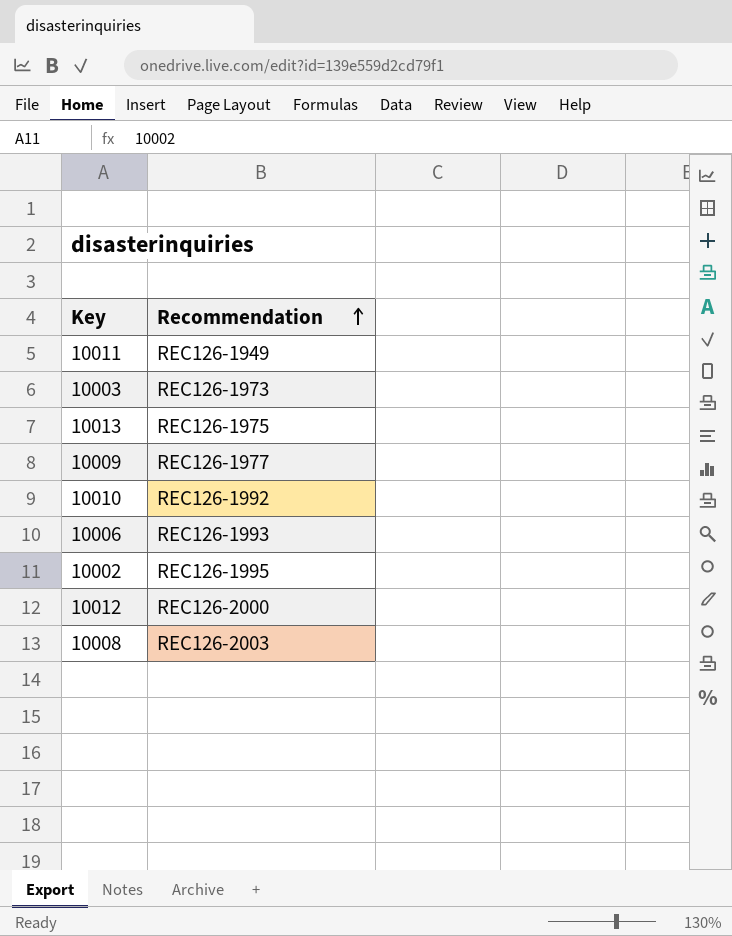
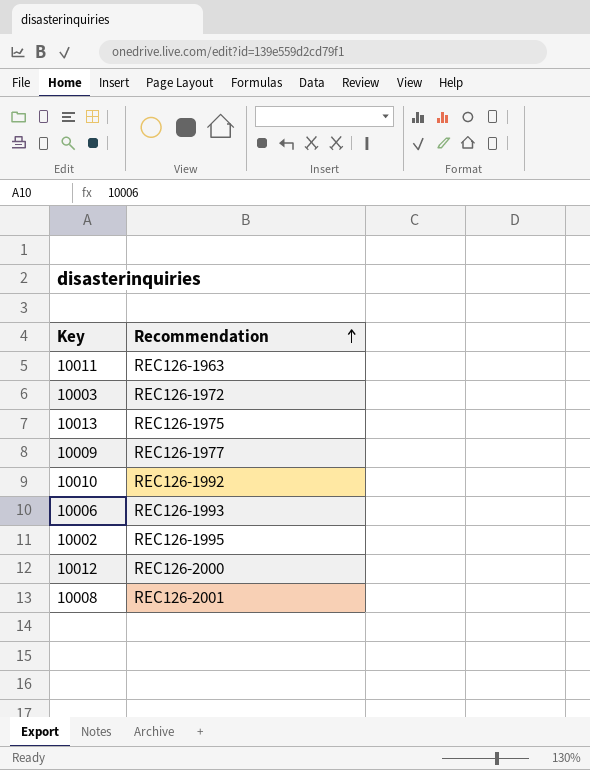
10011 | Recommendation: REC126-1949 -> REC126-1963
10003 | Recommendation: REC126-1973 -> REC126-1972
10008 | Recommendation: REC126-2003 -> REC126-2001

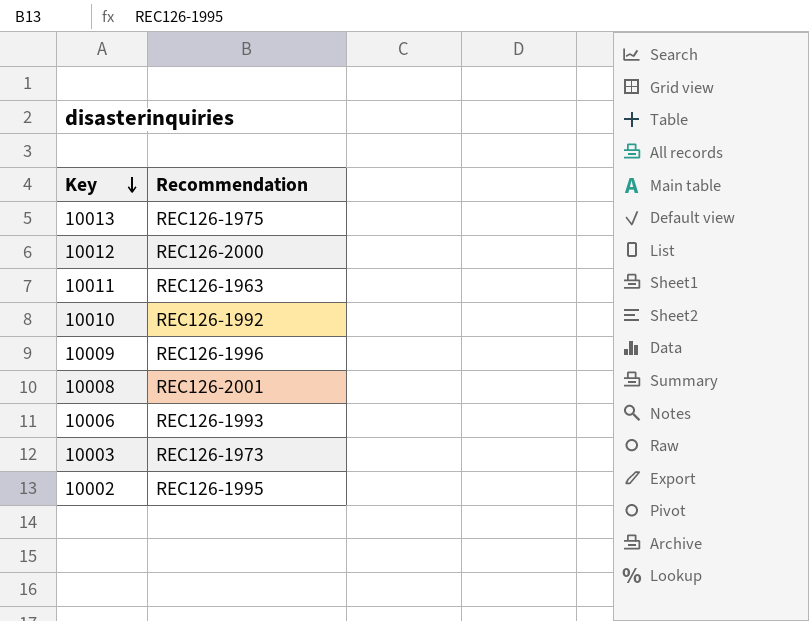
row order: Recommendation ascending -> Key descending
10009 | Recommendation: REC126-1977 -> REC126-1996
10003 | Recommendation: REC126-1972 -> REC126-1973

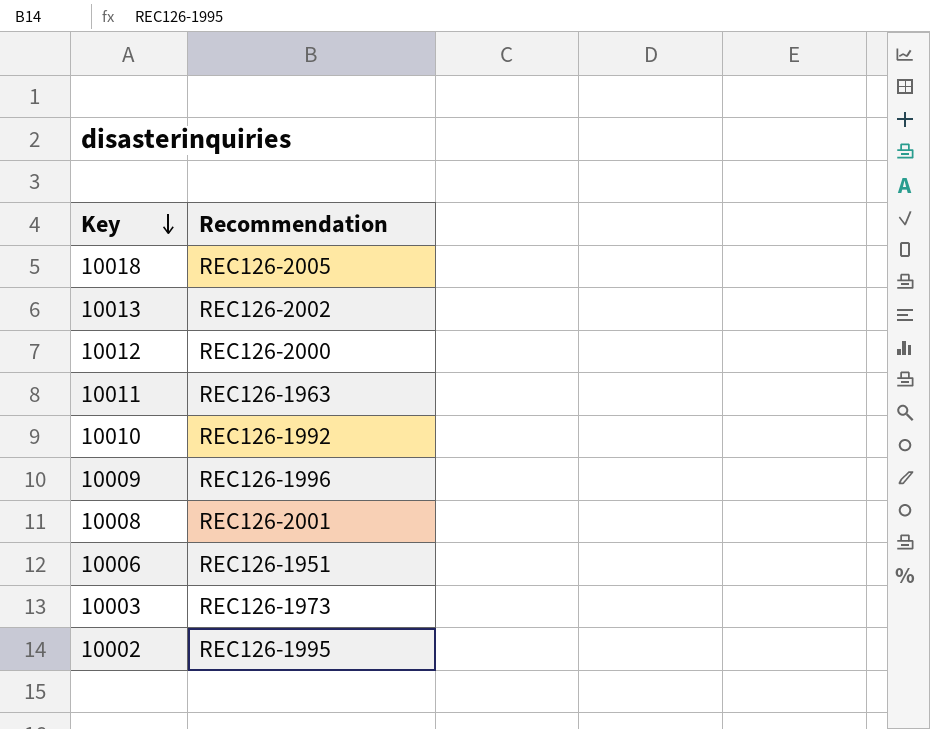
row 10018: none -> REC126-2005
10013 | Recommendation: REC126-1975 -> REC126-2002
10006 | Recommendation: REC126-1993 -> REC126-1951

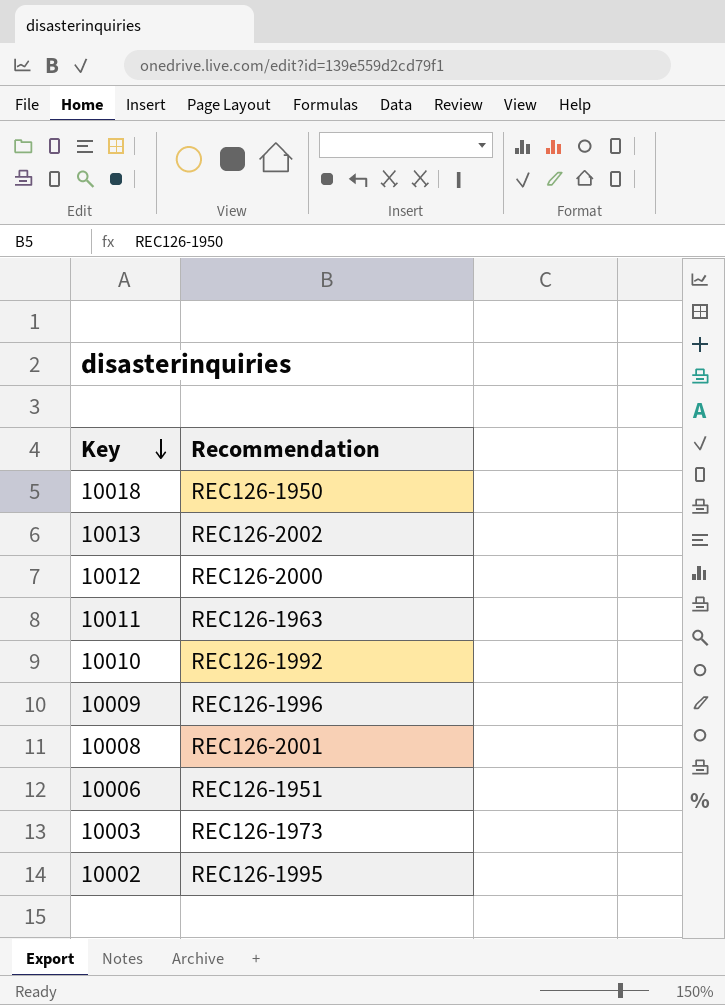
10018 | Recommendation: REC126-2005 -> REC126-1950

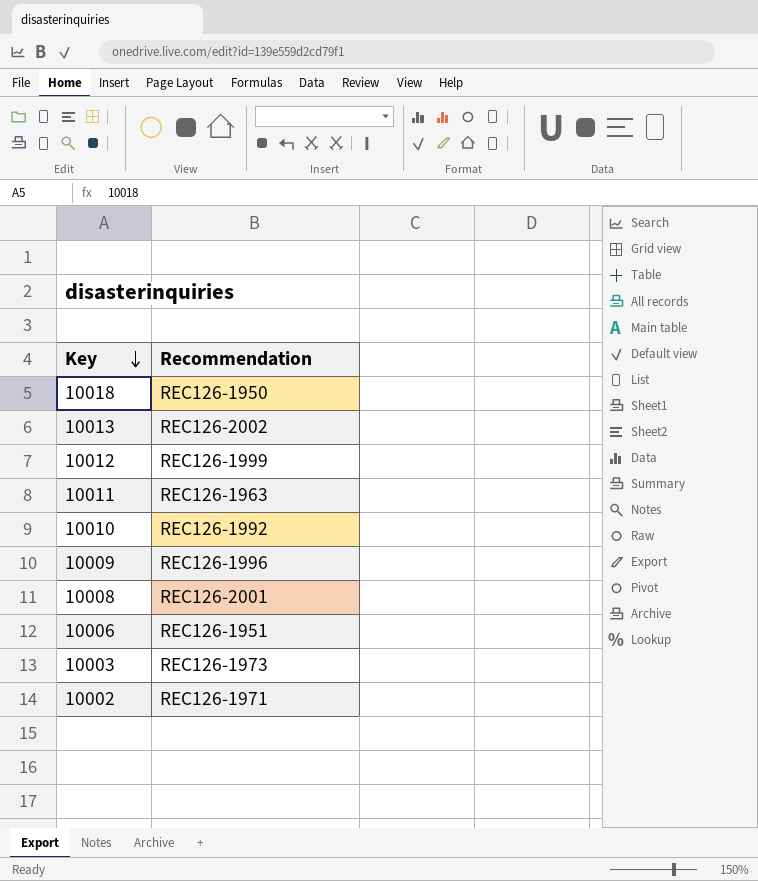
10012 | Recommendation: REC126-2000 -> REC126-1999
10002 | Recommendation: REC126-1995 -> REC126-1971

